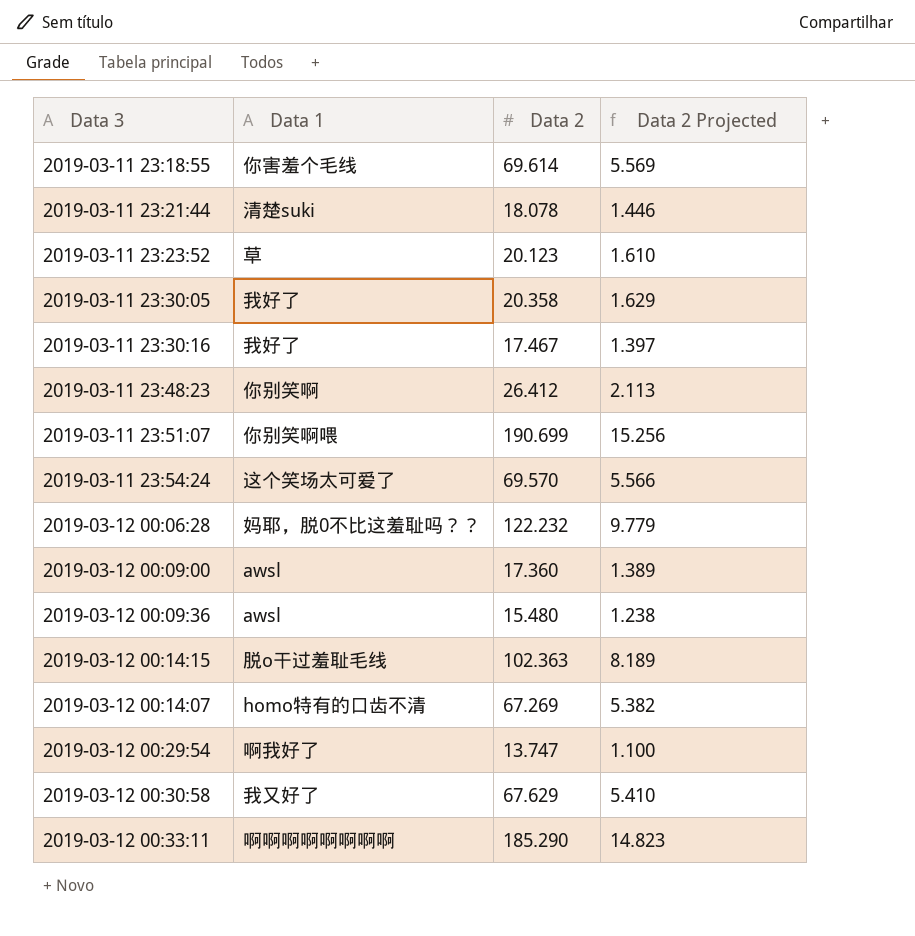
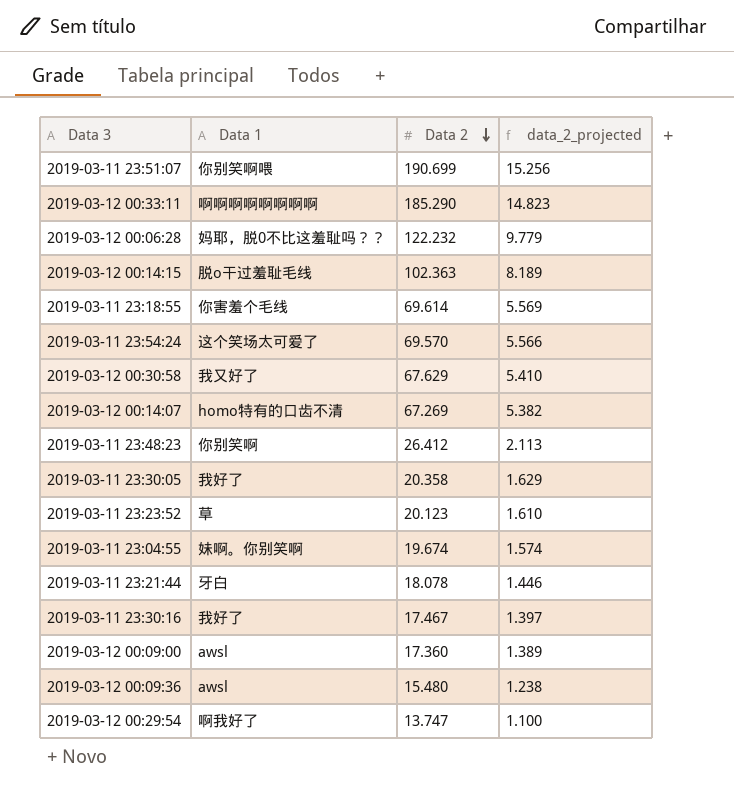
row order: none -> Data 2 descending
column name: Data 2 Projected -> data_2_projected
row 2019-03-11 23:04:55: none -> 妹啊。你别笑啊 | 19.674 | 1.574
2019-03-11 23:21:44 | Data 1: 清楚suki -> 牙白

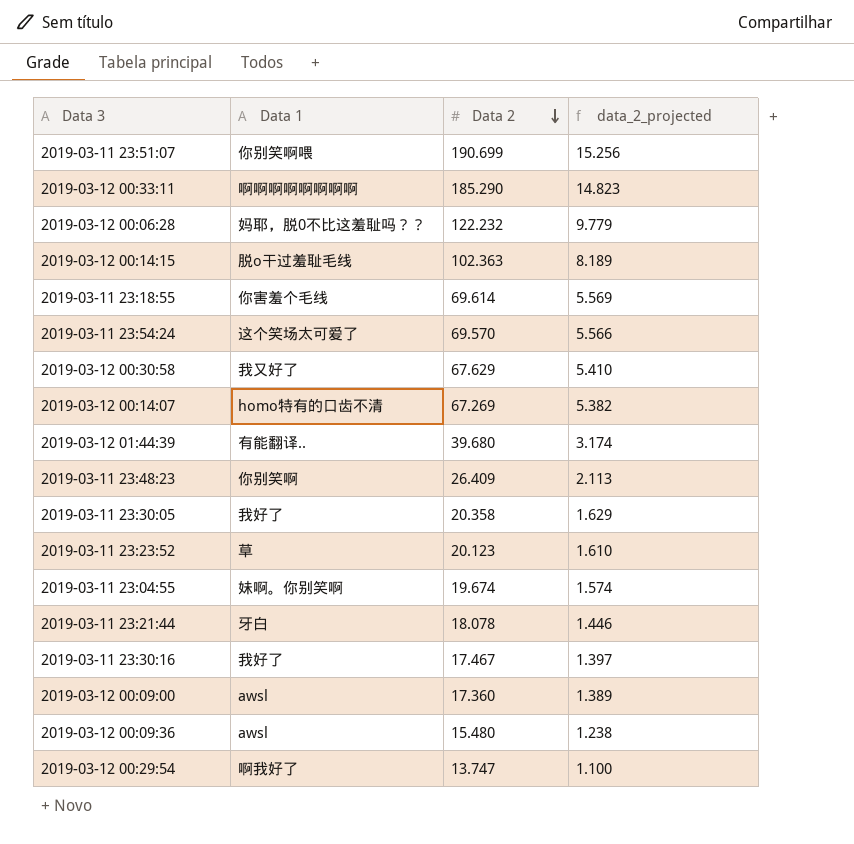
row 2019-03-12 01:44:39: none -> 有能翻译.. | 39.680 | 3.174
2019-03-11 23:48:23 | Data 2: 26.412 -> 26.409

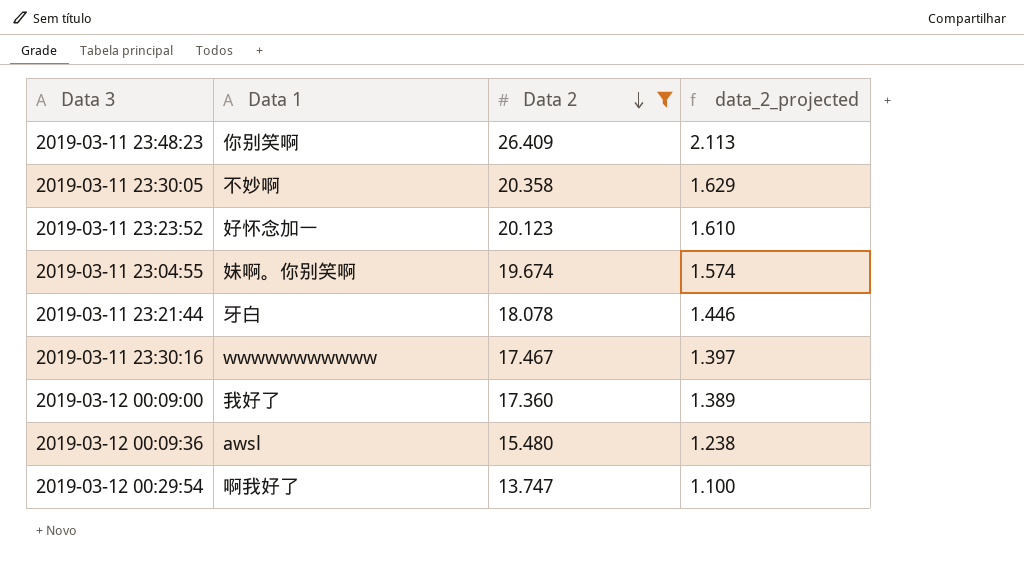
filter: none -> Data 2 <= 26.409
2019-03-11 23:30:05 | Data 1: 我好了 -> 不妙啊
2019-03-11 23:23:52 | Data 1: 草 -> 好怀念加一
2019-03-11 23:30:16 | Data 1: 我好了 -> wwwwwwwwwww
2019-03-12 00:09:00 | Data 1: awsl -> 我好了

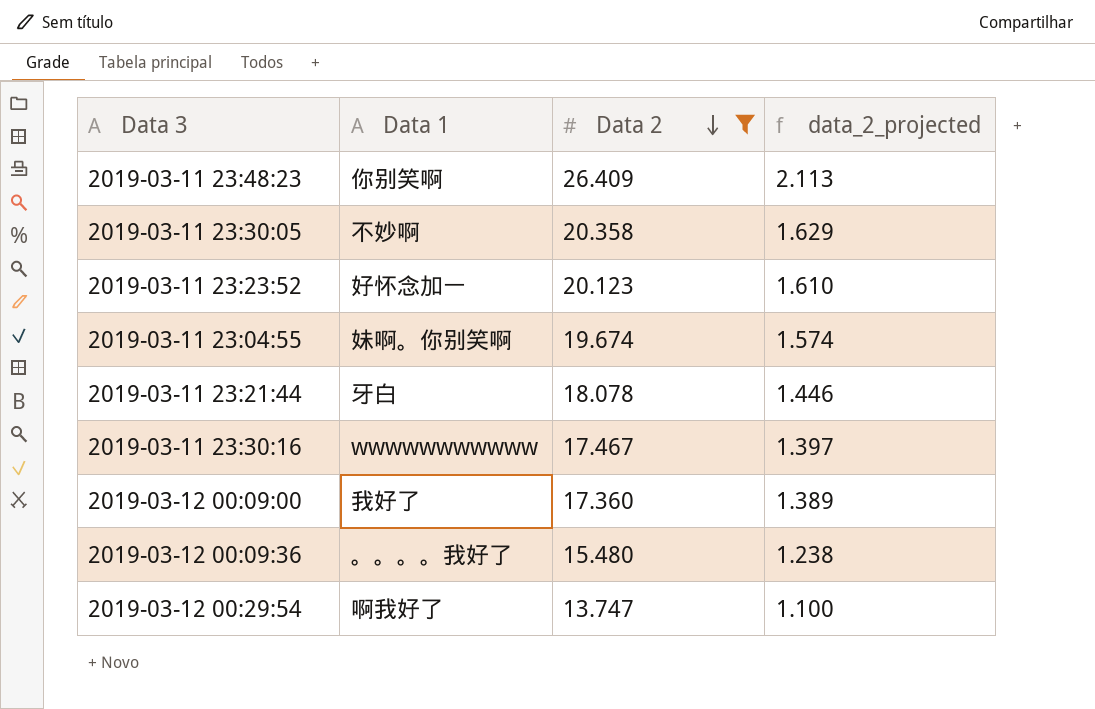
2019-03-12 00:09:36 | Data 1: awsl -> 。。。。我好了

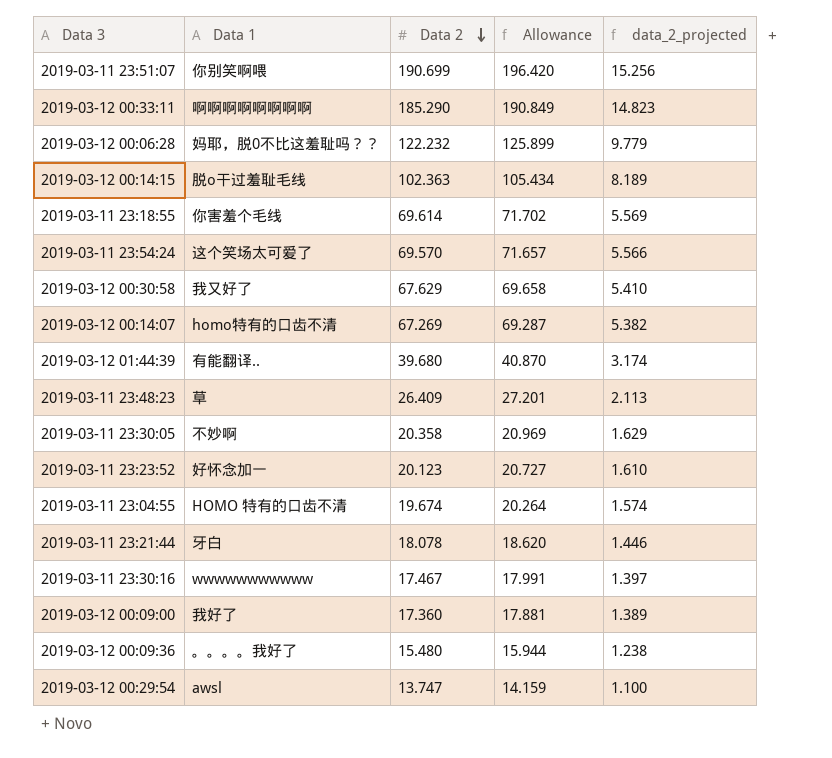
filter: Data 2 <= 26.409 -> none
column Allowance | formula: none -> [Data 2] * 1.03
2019-03-11 23:48:23 | Data 1: 你别笑啊 -> 草
2019-03-11 23:04:55 | Data 1: 妹啊。你别笑啊 -> HOMO 特有的口齿不清
2019-03-12 00:29:54 | Data 1: 啊我好了 -> awsl

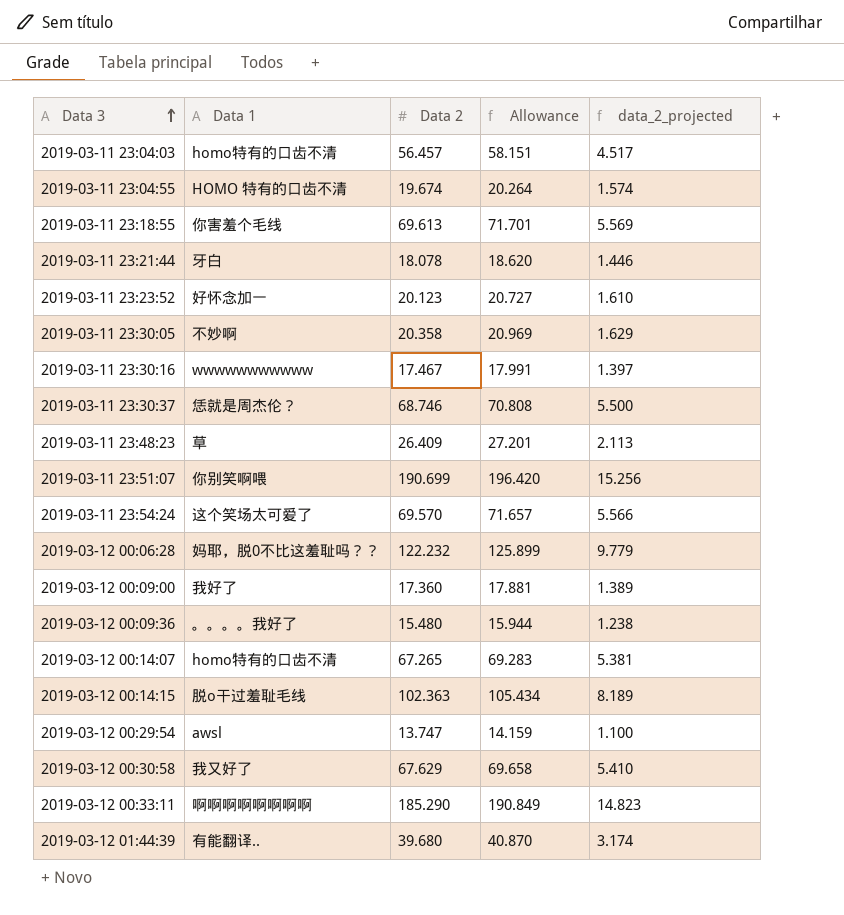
row order: Data 2 descending -> Data 3 ascending
row 2019-03-11 23:04:03: none -> homo特有的口齿不清 | 56.457 | 58.151 | 4.517
2019-03-11 23:18:55 | Data 2: 69.614 -> 69.613
2019-03-11 23:18:55 | Allowance: 71.702 -> 71.701
row 2019-03-11 23:30:37: none -> 恁就是周杰伦？ | 68.746 | 70.808 | 5.500
2019-03-12 00:14:07 | Data 2: 67.269 -> 67.265
2019-03-12 00:14:07 | Allowance: 69.287 -> 69.283
2019-03-12 00:14:07 | data_2_projected: 5.382 -> 5.381

